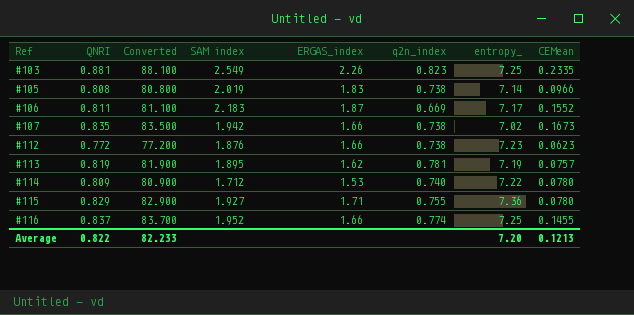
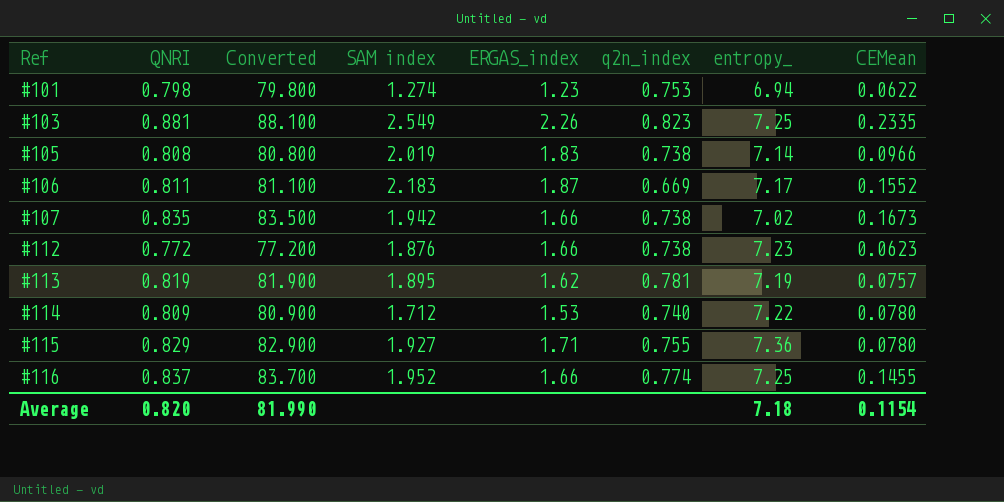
row #101: none -> 0.798 | 79.800 | 1.274 | 1.23 | 0.753 | 6.94 | 0.0622
Average | QNRI: 0.822 -> 0.820
Average | Converted: 82.233 -> 81.990
Average | entropy_: 7.20 -> 7.18
Average | CEMean: 0.1213 -> 0.1154

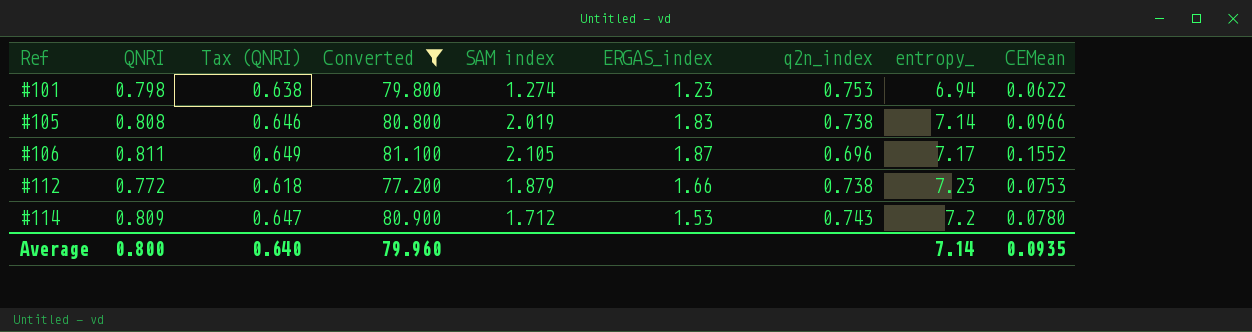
filter: none -> Converted <= 81.100
column Tax (QNRI) | formula: none -> [QNRI] * 0.8
#106 | SAM index: 2.183 -> 2.105
#106 | q2n_index: 0.669 -> 0.696
#112 | SAM index: 1.876 -> 1.879
#112 | CEMean: 0.0623 -> 0.0753
#114 | q2n_index: 0.740 -> 0.743
#114 | entropy_: 7.22 -> 7.2
Average | QNRI: 0.820 -> 0.800
Average | Converted: 81.990 -> 79.960
Average | entropy_: 7.18 -> 7.14
Average | CEMean: 0.1154 -> 0.0935

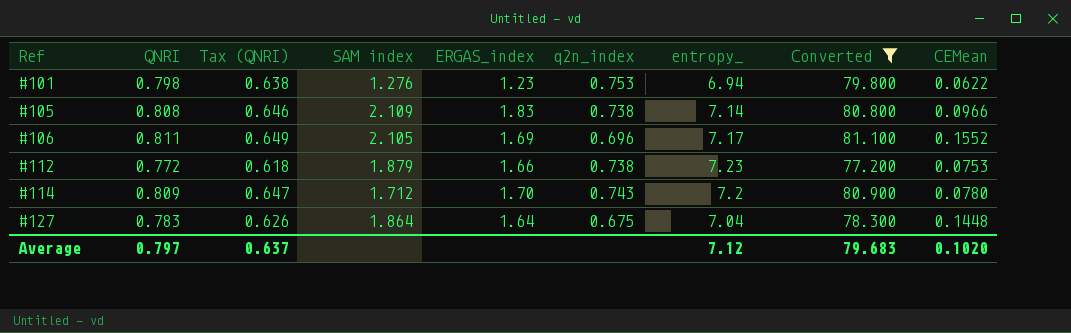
column Converted | position: 4 -> 8
#101 | SAM index: 1.274 -> 1.276
#105 | SAM index: 2.019 -> 2.109
#106 | ERGAS_index: 1.87 -> 1.69
#114 | ERGAS_index: 1.53 -> 1.70
row #127: none -> 0.783 | 0.626 | 1.864 | 1.64 | 0.675 | 7.04 | 78.300 | 0.1448
Average | QNRI: 0.800 -> 0.797
Average | Tax (QNRI): 0.640 -> 0.637
Average | entropy_: 7.14 -> 7.12
Average | Converted: 79.960 -> 79.683
Average | CEMean: 0.0935 -> 0.1020

